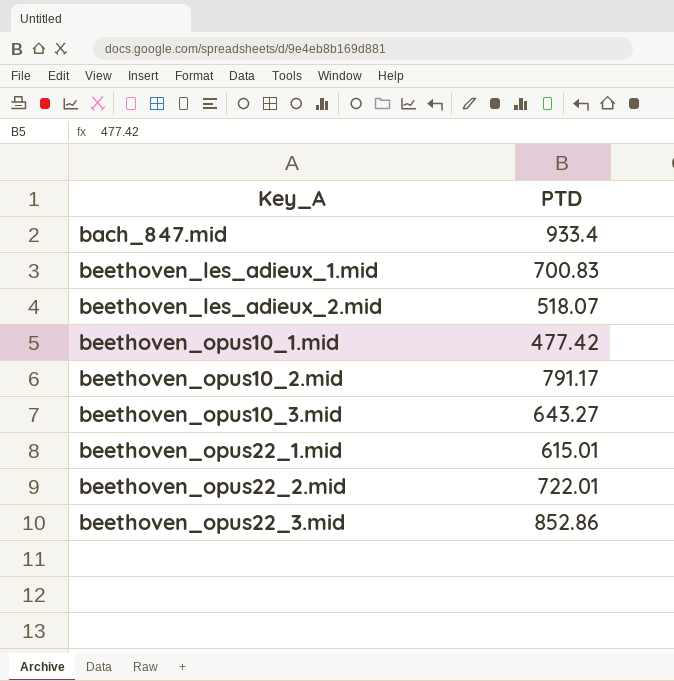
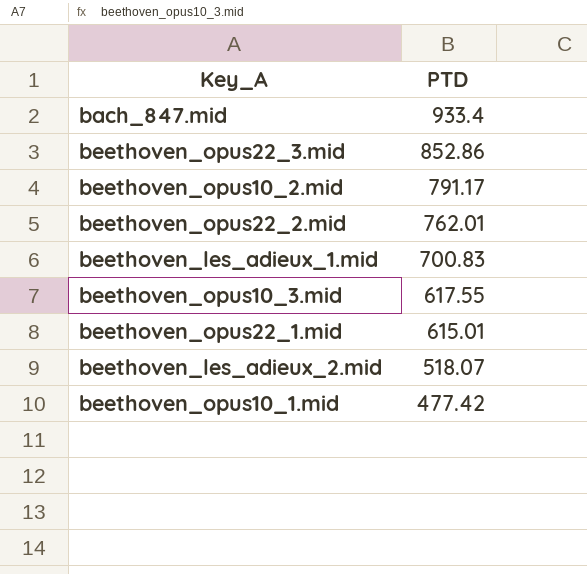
row order: Key_A ascending -> PTD descending
beethoven_opus22_2.mid | PTD: 722.01 -> 762.01
beethoven_opus10_3.mid | PTD: 643.27 -> 617.55

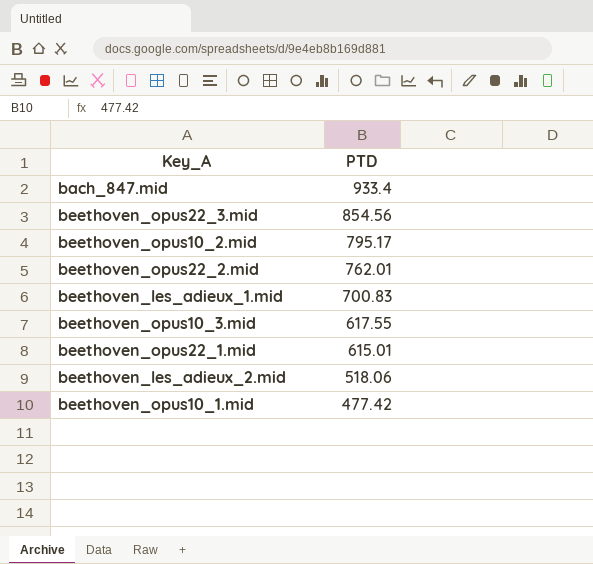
beethoven_opus22_3.mid | PTD: 852.86 -> 854.56
beethoven_opus10_2.mid | PTD: 791.17 -> 795.17
beethoven_les_adieux_2.mid | PTD: 518.07 -> 518.06

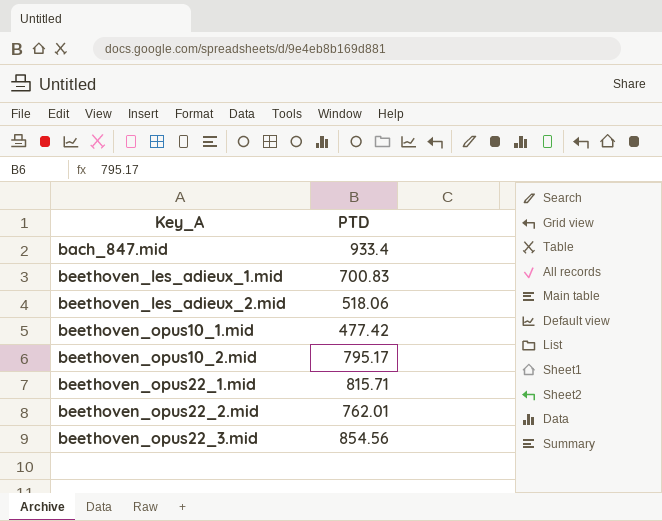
row order: PTD descending -> Key_A ascending
row beethoven_opus10_3.mid: 617.55 -> none
beethoven_opus22_1.mid | PTD: 615.01 -> 815.71

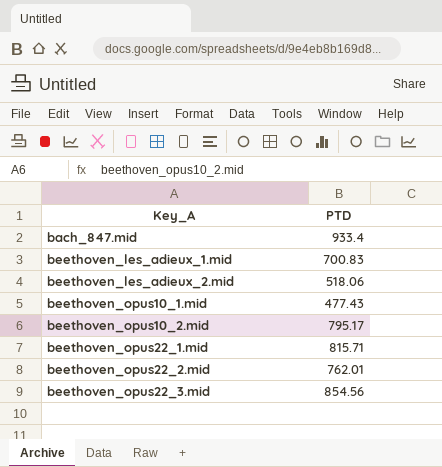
beethoven_opus10_1.mid | PTD: 477.42 -> 477.43

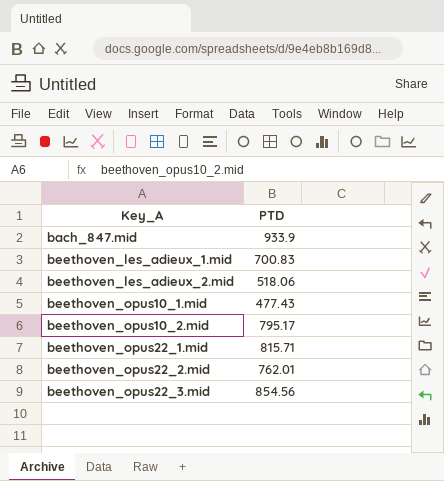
bach_847.mid | PTD: 933.4 -> 933.9

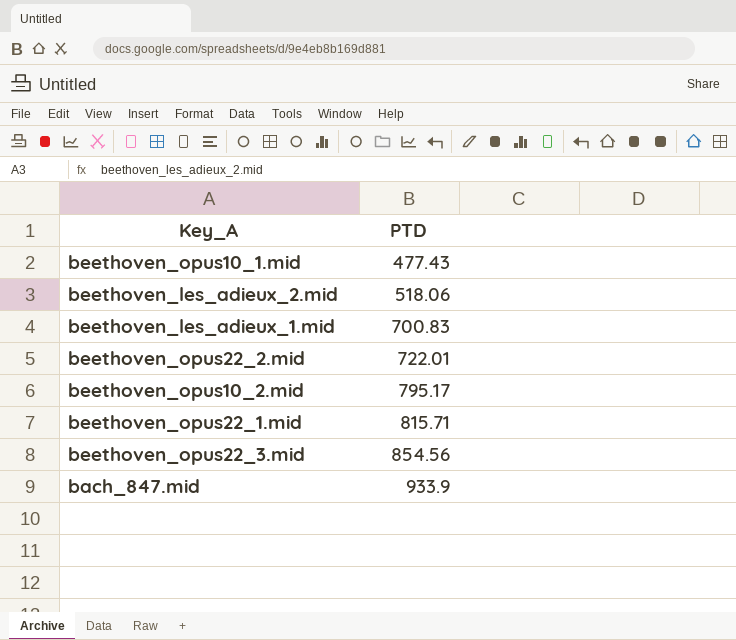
row order: Key_A ascending -> PTD ascending
beethoven_opus22_2.mid | PTD: 762.01 -> 722.01

